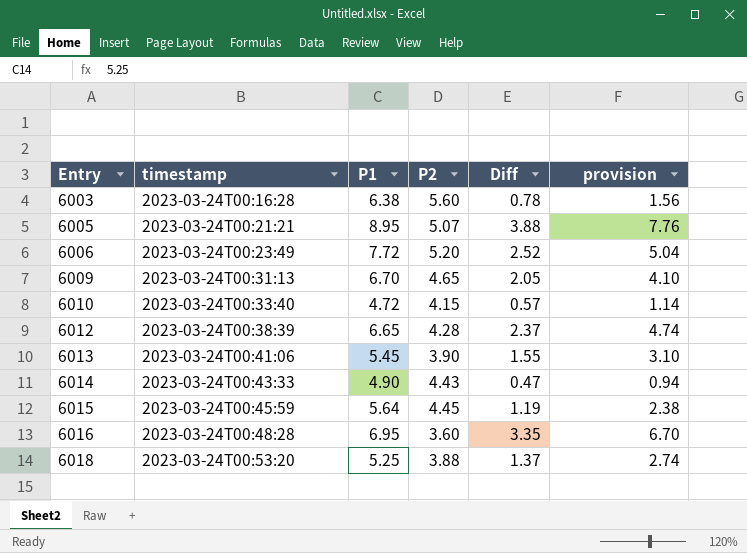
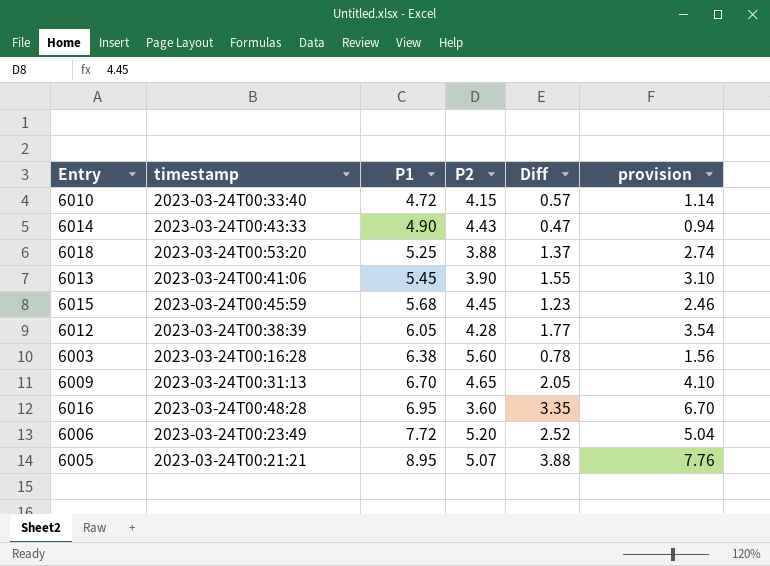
row order: Entry ascending -> P1 ascending
6015 | P1: 5.64 -> 5.68
6015 | Diff: 1.19 -> 1.23
6015 | provision: 2.38 -> 2.46
6012 | P1: 6.65 -> 6.05
6012 | Diff: 2.37 -> 1.77
6012 | provision: 4.74 -> 3.54

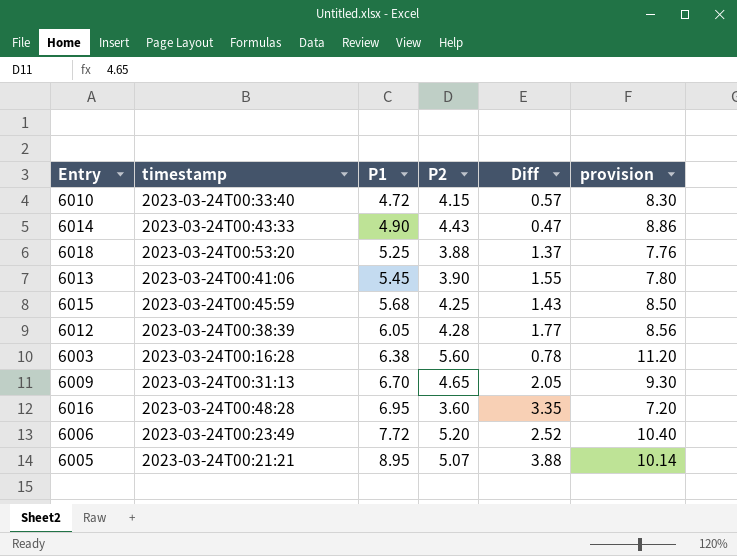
column provision | formula: [Diff] * 2 -> [P2] * 2
6015 | P2: 4.45 -> 4.25
6015 | Diff: 1.23 -> 1.43

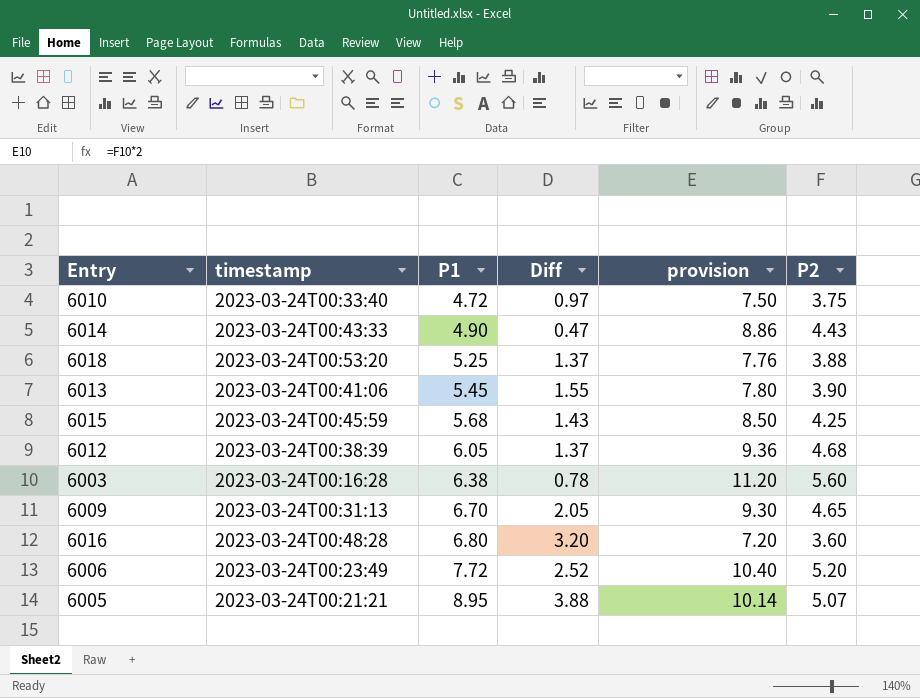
column P2 | position: 4 -> 6
6010 | Diff: 0.57 -> 0.97
6010 | provision: 8.30 -> 7.50
6010 | P2: 4.15 -> 3.75
6012 | Diff: 1.77 -> 1.37
6012 | provision: 8.56 -> 9.36
6012 | P2: 4.28 -> 4.68
6016 | P1: 6.95 -> 6.80
6016 | Diff: 3.35 -> 3.20

